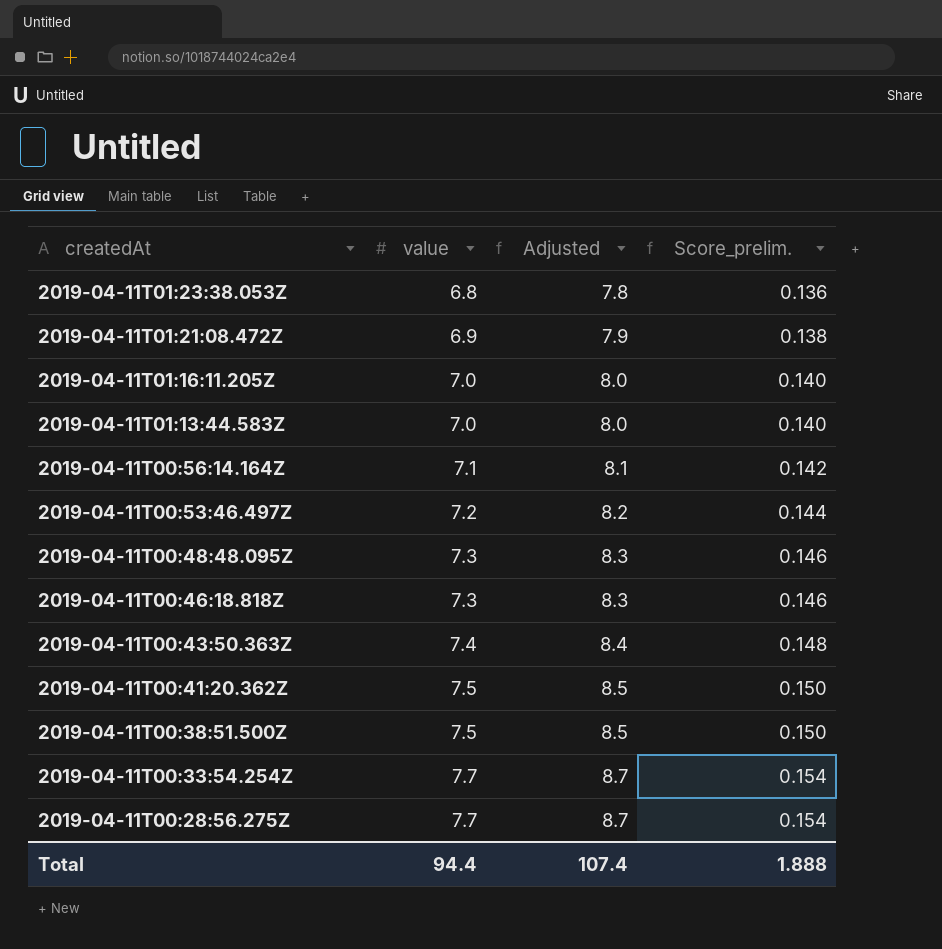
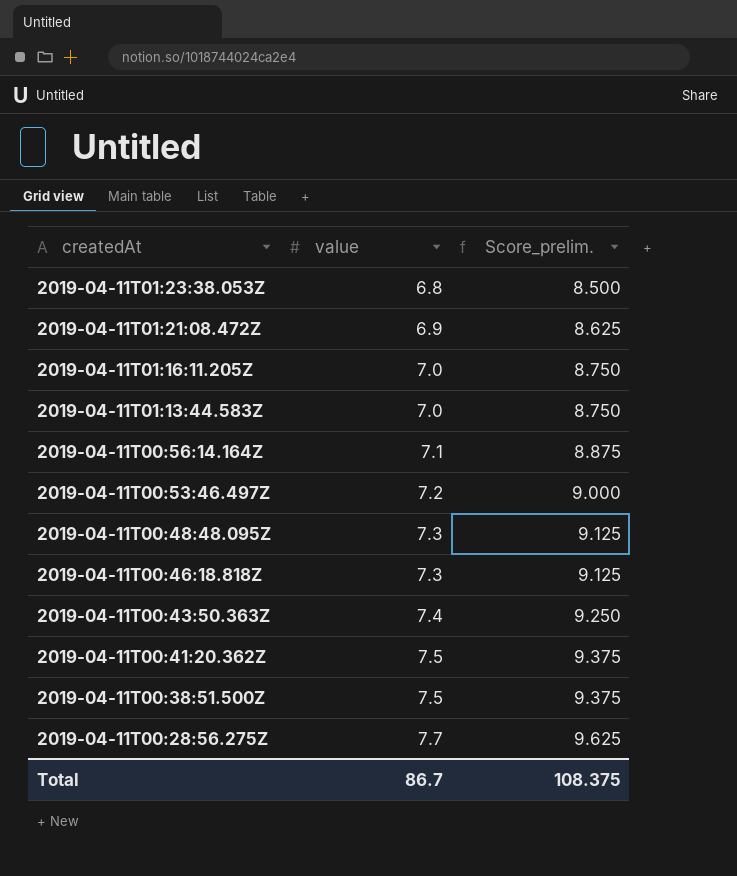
column Adjusted | formula: [value] + 1 -> none
column Score_prelim. | formula: [value] * 0.02 -> [value] * 1.25
row 2019-04-11T00:33:54.254Z: 7.7 | 8.7 | 0.154 -> none
Total | value: 94.4 -> 86.7
Total | Score_prelim.: 1.888 -> 108.375

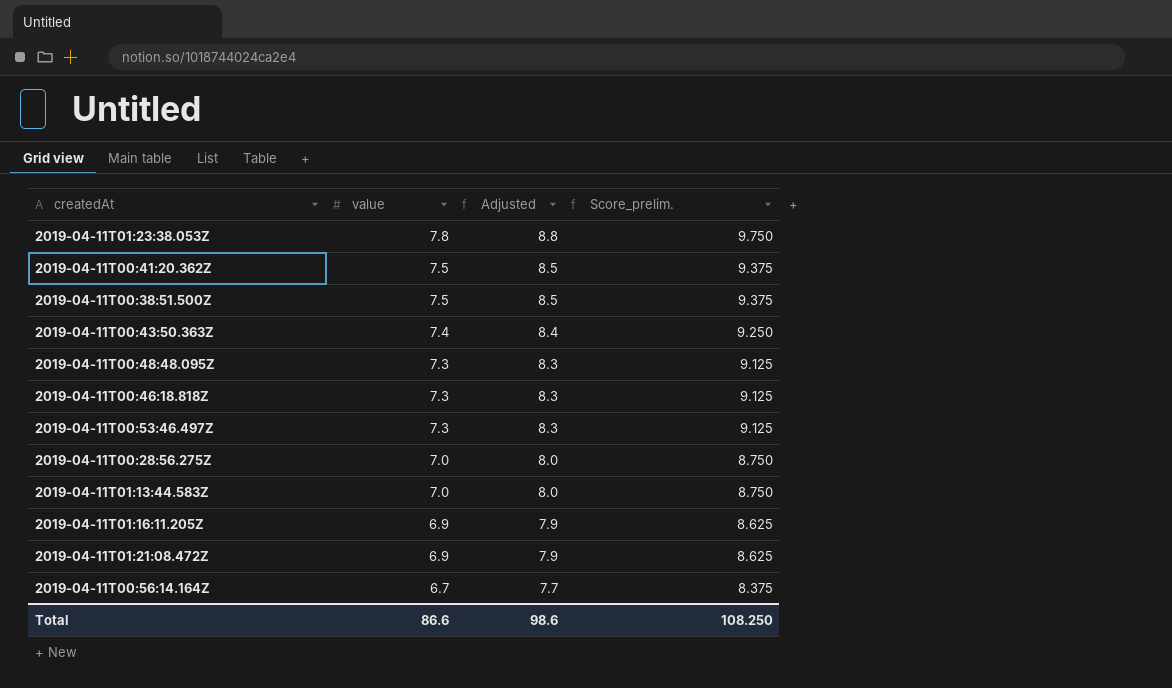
row order: createdAt descending -> value descending
column Adjusted | formula: none -> [value] + 1
2019-04-11T01:23:38.053Z | value: 6.8 -> 7.8
2019-04-11T01:23:38.053Z | Score_prelim.: 8.500 -> 9.750
2019-04-11T00:53:46.497Z | value: 7.2 -> 7.3
2019-04-11T00:53:46.497Z | Score_prelim.: 9.000 -> 9.125
2019-04-11T00:28:56.275Z | value: 7.7 -> 7.0
2019-04-11T00:28:56.275Z | Score_prelim.: 9.625 -> 8.750
2019-04-11T01:16:11.205Z | value: 7.0 -> 6.9
2019-04-11T01:16:11.205Z | Score_prelim.: 8.750 -> 8.625
2019-04-11T00:56:14.164Z | value: 7.1 -> 6.7
2019-04-11T00:56:14.164Z | Score_prelim.: 8.875 -> 8.375
Total | value: 86.7 -> 86.6
Total | Score_prelim.: 108.375 -> 108.250

